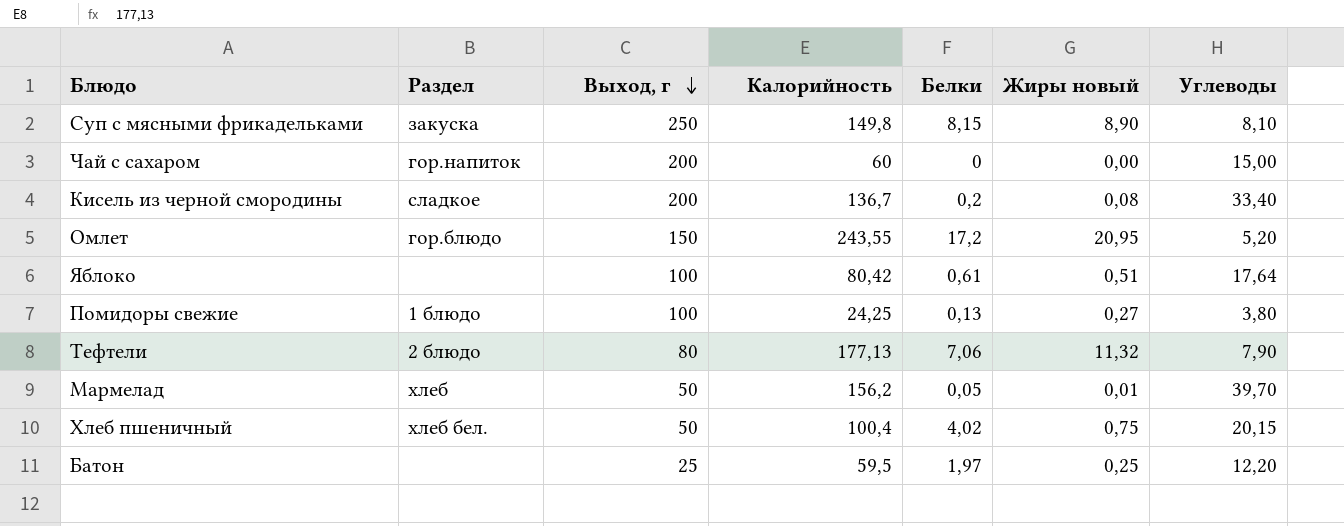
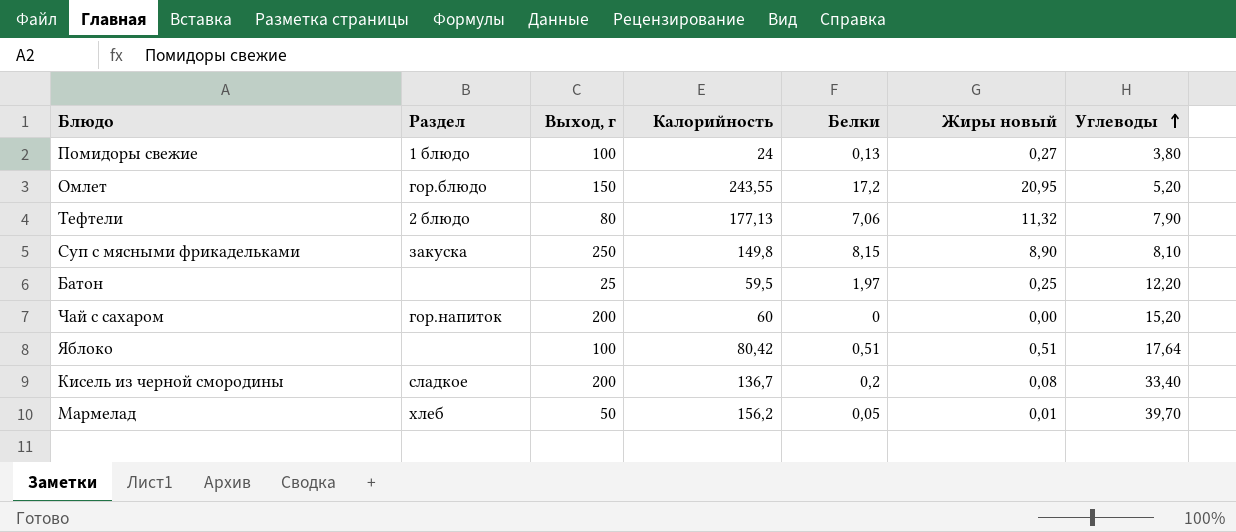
row order: Выход, г descending -> Углеводы ascending
row Хлеб пшеничный: хлеб бел. | 50 | 100,4 | 4,02 | 0,75 | 20,15 -> none
Помидоры свежие | Калорийность: 24,25 -> 24
Чай с сахаром | Углеводы: 15,00 -> 15,20
Яблоко | Белки: 0,61 -> 0,51

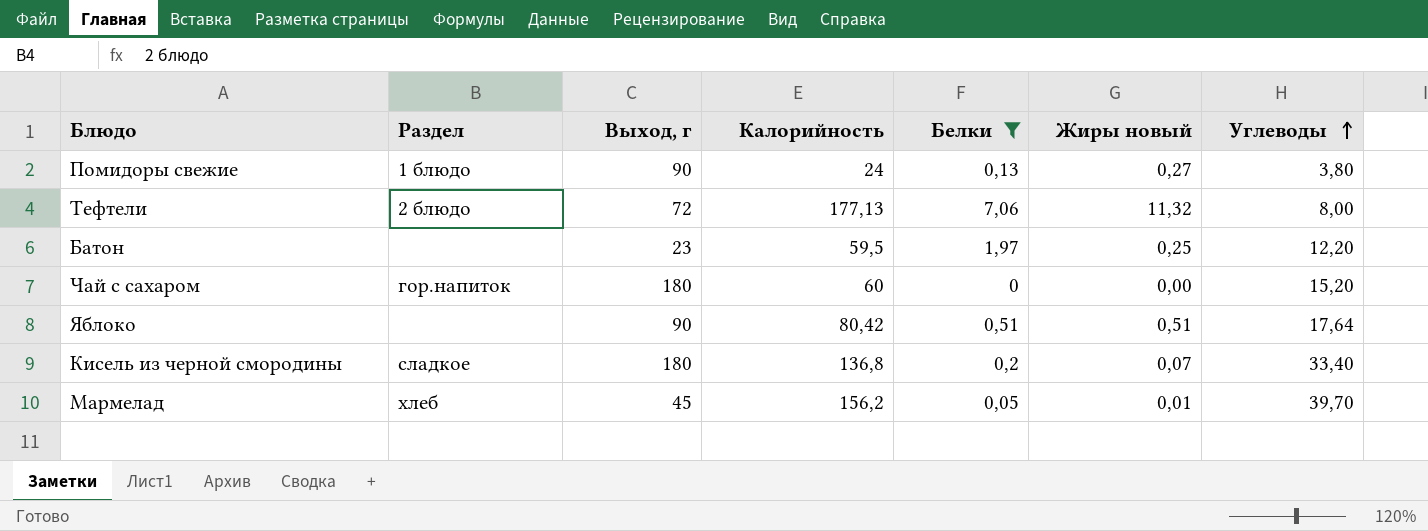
filter: none -> Белки <= 7,06
Помидоры свежие | Выход, г: 100 -> 90
Тефтели | Выход, г: 80 -> 72
Тефтели | Углеводы: 7,90 -> 8,00
Батон | Выход, г: 25 -> 23
Чай с сахаром | Выход, г: 200 -> 180
Яблоко | Выход, г: 100 -> 90
Кисель из черной смородины | Выход, г: 200 -> 180
Кисель из черной смородины | Калорийность: 136,7 -> 136,8
Кисель из черной смородины | Жиры новый: 0,08 -> 0,07
Мармелад | Выход, г: 50 -> 45

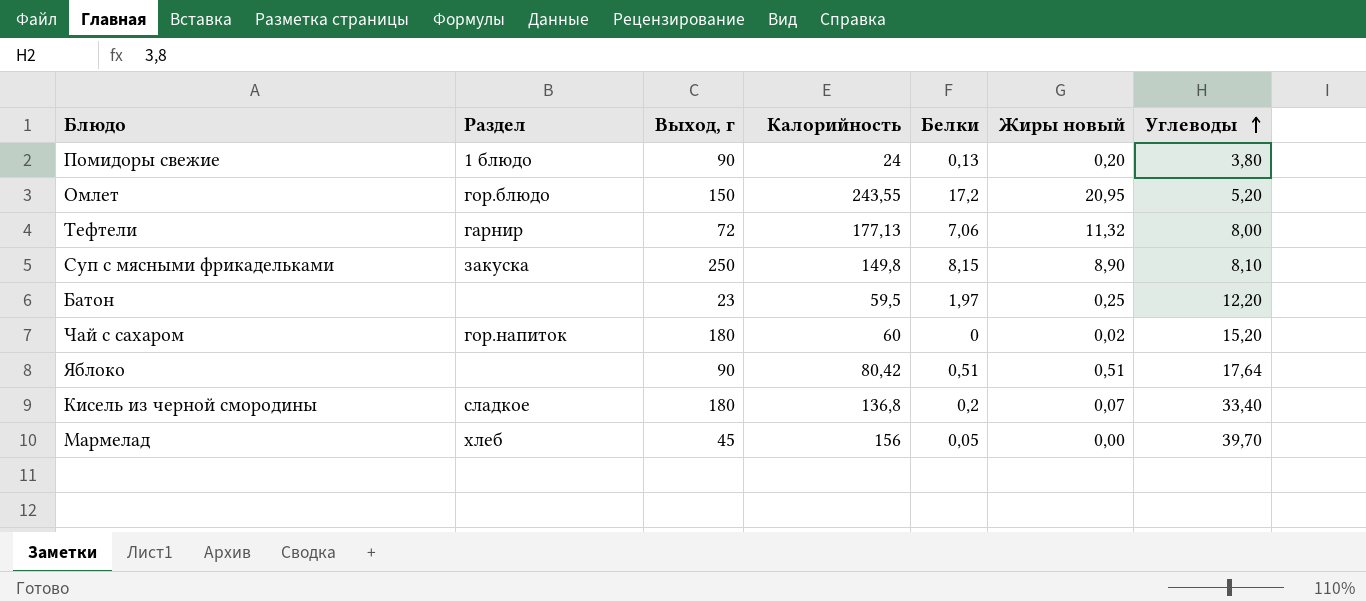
filter: Белки <= 7,06 -> none
Помидоры свежие | Жиры новый: 0,27 -> 0,20
Тефтели | Раздел: 2 блюдо -> гарнир
Чай с сахаром | Жиры новый: 0,00 -> 0,02
Мармелад | Калорийность: 156,2 -> 156
Мармелад | Жиры новый: 0,01 -> 0,00

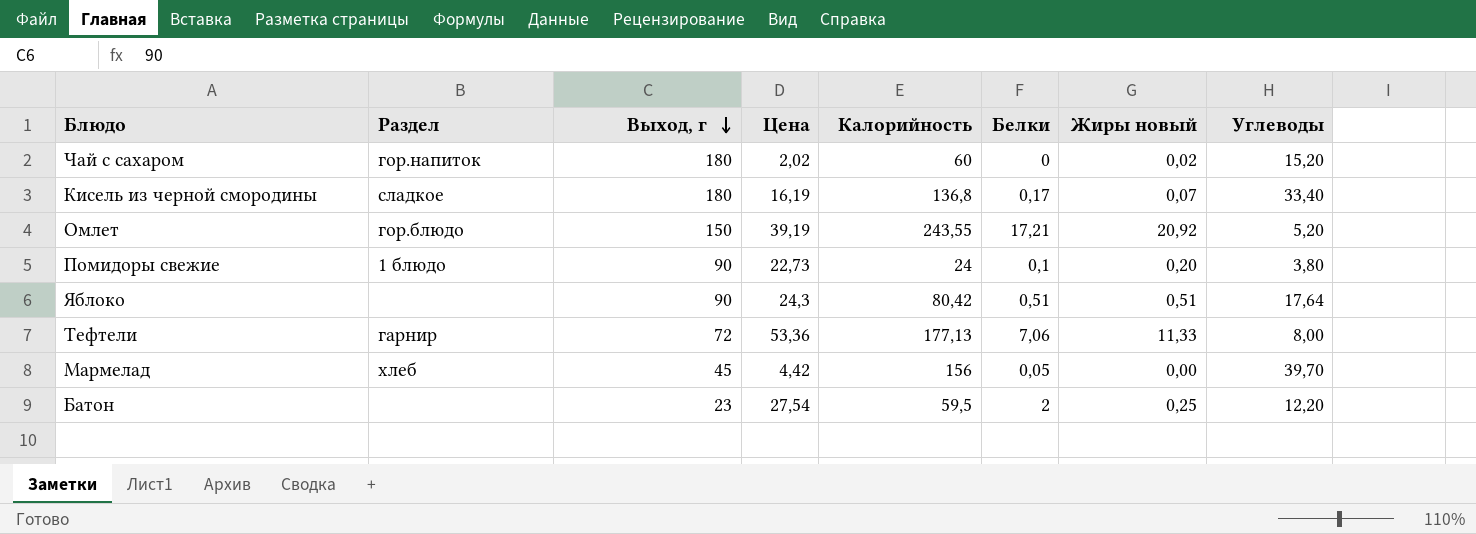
row order: Углеводы ascending -> Выход, г descending
column Цена | position: none -> 4
row Суп с мясными фрикадельками: закуска | 250 | 149,8 | 8,15 | 8,90 | 8,10 -> none
Кисель из черной смородины | Белки: 0,2 -> 0,17
Омлет | Белки: 17,2 -> 17,21
Омлет | Жиры новый: 20,95 -> 20,92
Помидоры свежие | Белки: 0,13 -> 0,1
Тефтели | Жиры новый: 11,32 -> 11,33
Батон | Белки: 1,97 -> 2

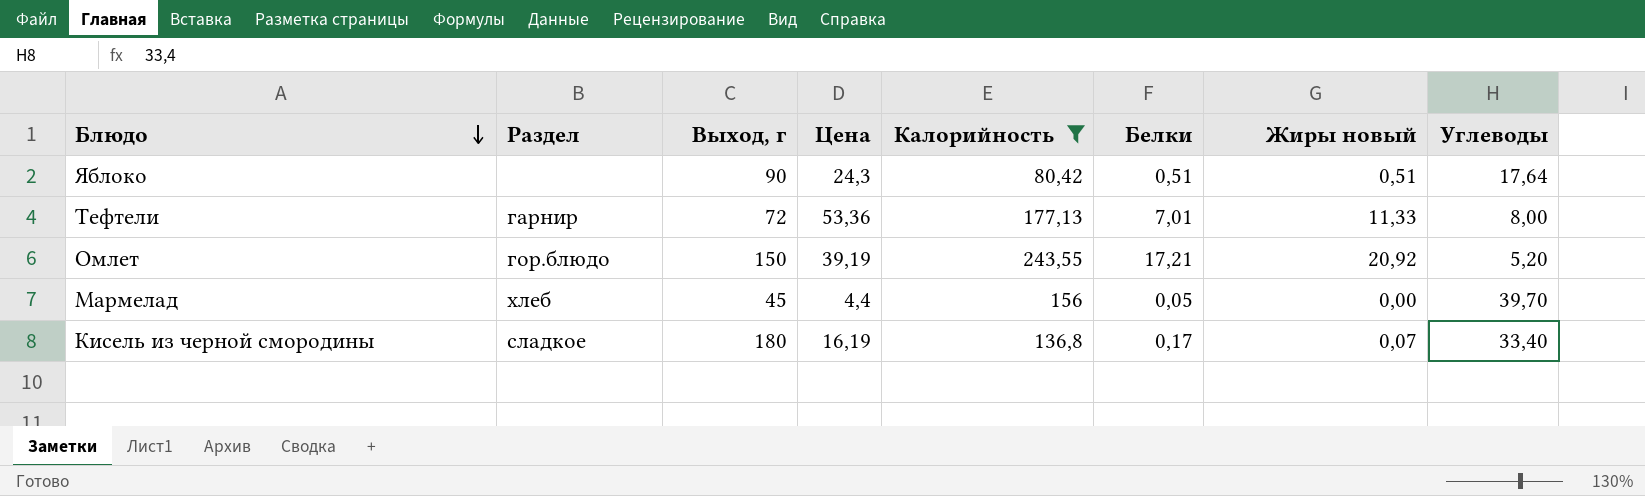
filter: none -> Калорийность >= 80,42
row order: Выход, г descending -> Блюдо descending
Тефтели | Белки: 7,06 -> 7,01
Мармелад | Цена: 4,42 -> 4,4

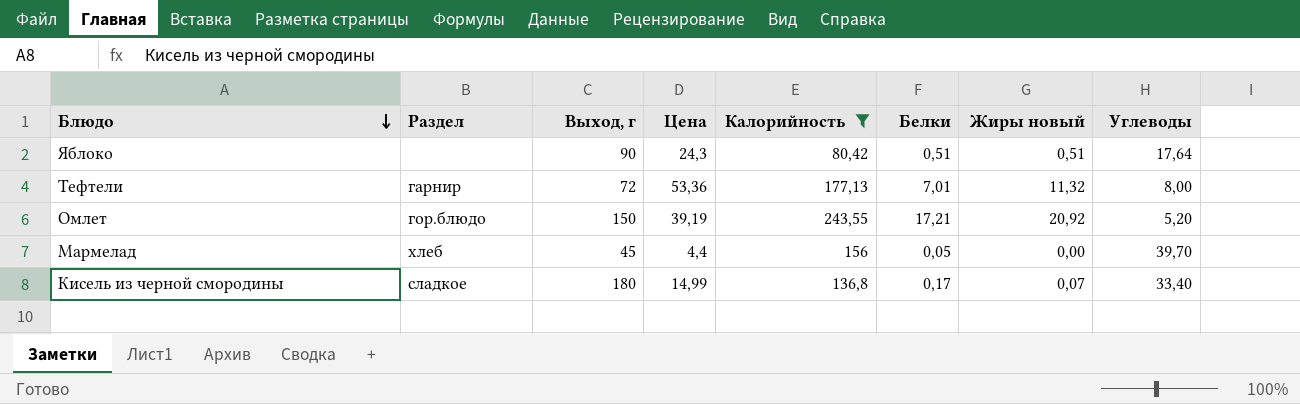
Тефтели | Жиры новый: 11,33 -> 11,32
Кисель из черной смородины | Цена: 16,19 -> 14,99

